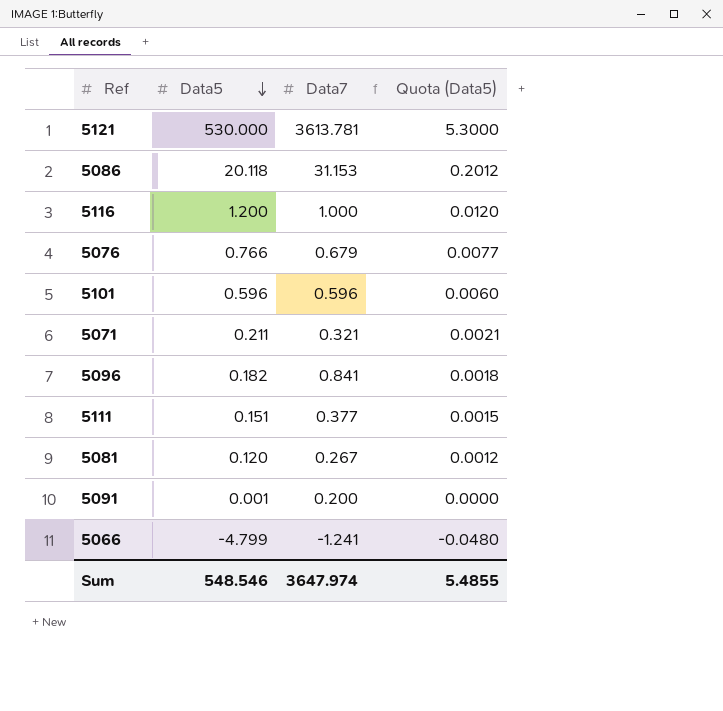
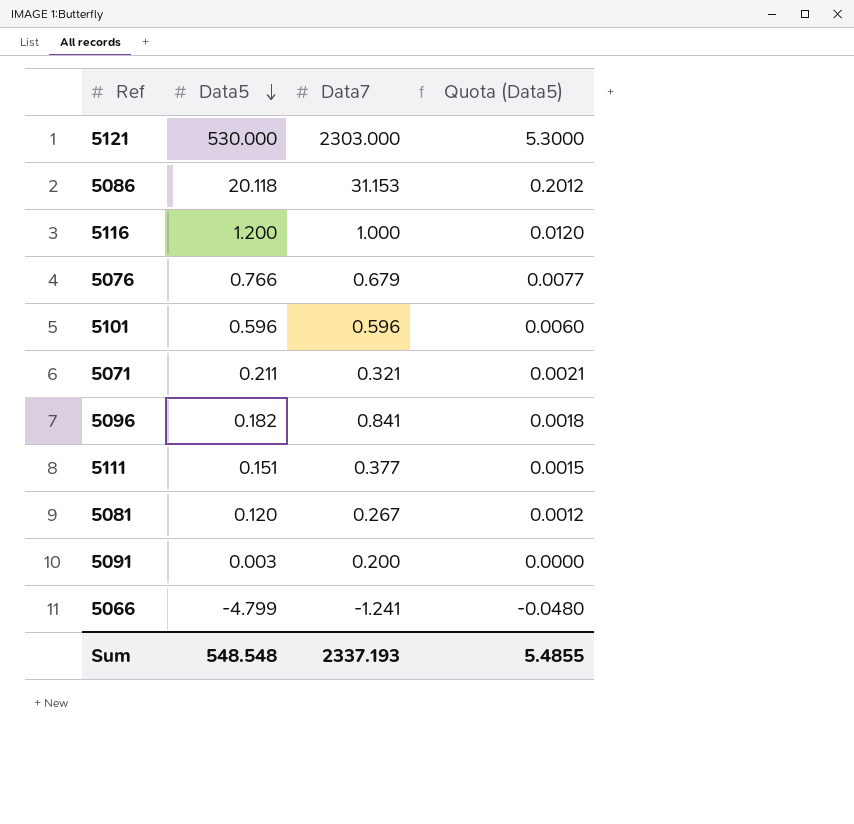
5121 | Data7: 3613.781 -> 2303.000
5091 | Data5: 0.001 -> 0.003
Sum | Data5: 548.546 -> 548.548
Sum | Data7: 3647.974 -> 2337.193

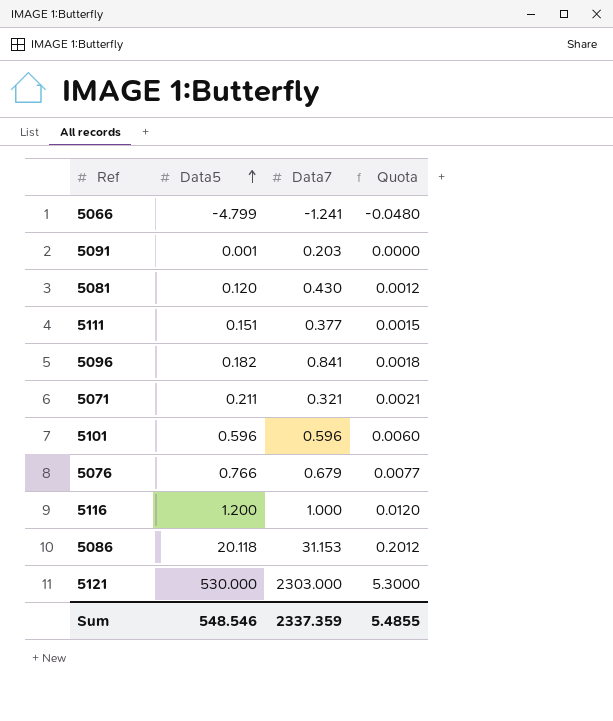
row order: Data5 descending -> Data5 ascending
column name: Quota (Data5) -> Quota
5091 | Data5: 0.003 -> 0.001
5091 | Data7: 0.200 -> 0.203
5081 | Data7: 0.267 -> 0.430
Sum | Data5: 548.548 -> 548.546
Sum | Data7: 2337.193 -> 2337.359

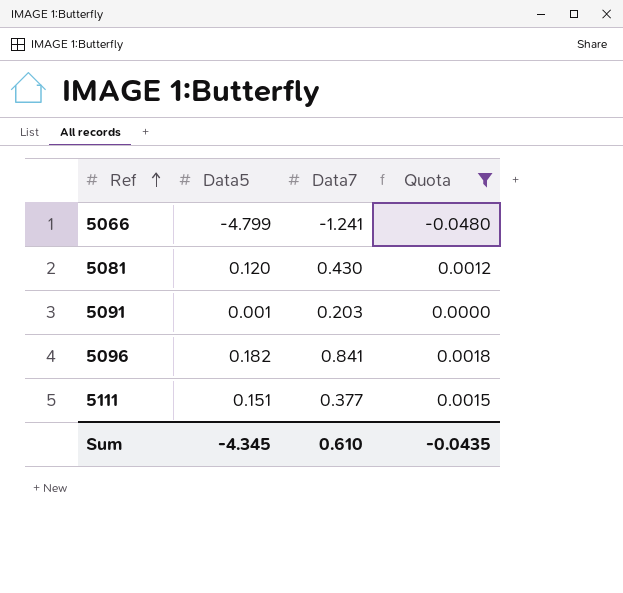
filter: none -> Quota <= 0.0018
row order: Data5 ascending -> Ref ascending
Sum | Data5: 548.546 -> -4.345
Sum | Data7: 2337.359 -> 0.610
Sum | Quota: 5.4855 -> -0.0435

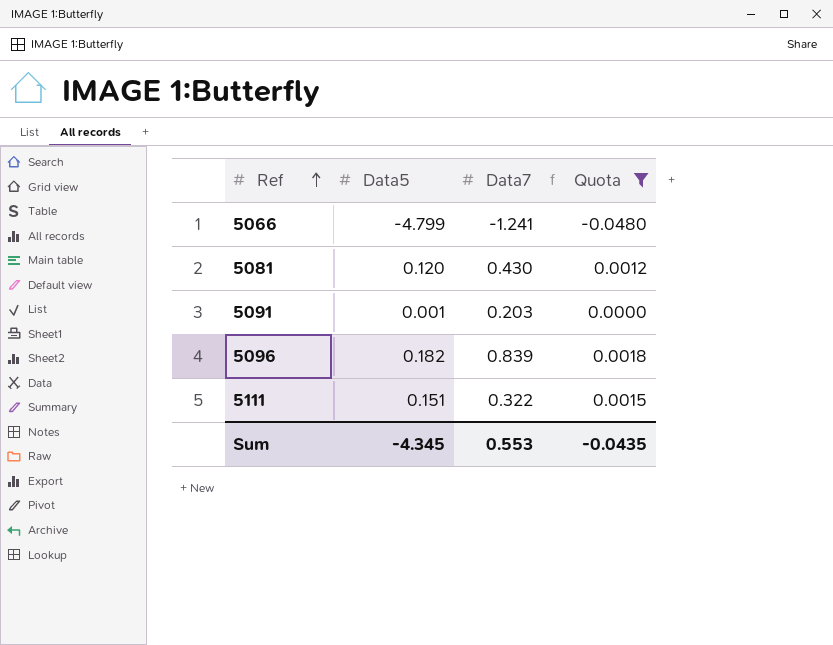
5096 | Data7: 0.841 -> 0.839
5111 | Data7: 0.377 -> 0.322
Sum | Data7: 0.610 -> 0.553

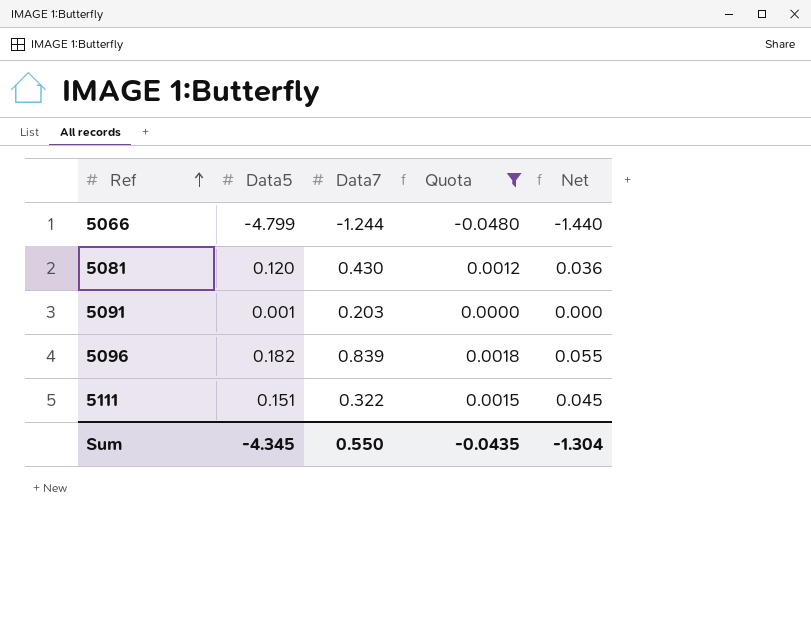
column Net | formula: none -> [Data5] * 0.3
5066 | Data7: -1.241 -> -1.244
Sum | Data7: 0.553 -> 0.550

